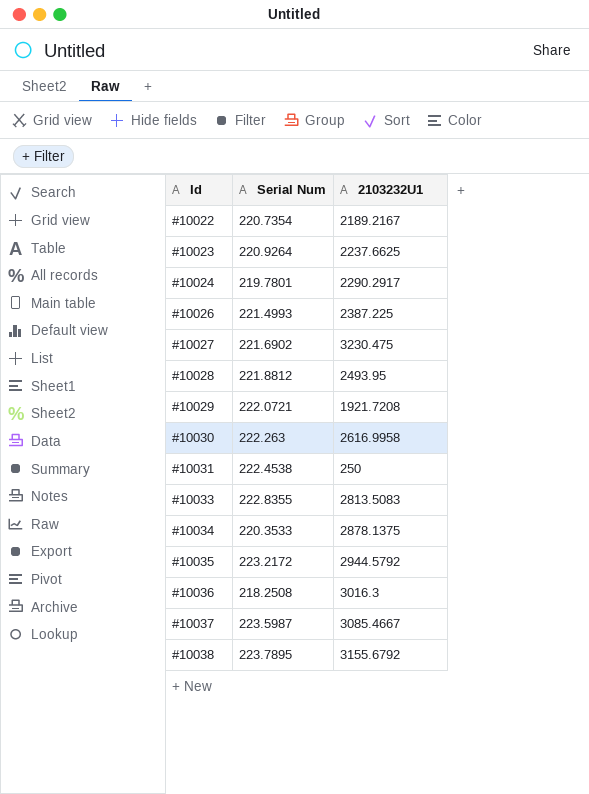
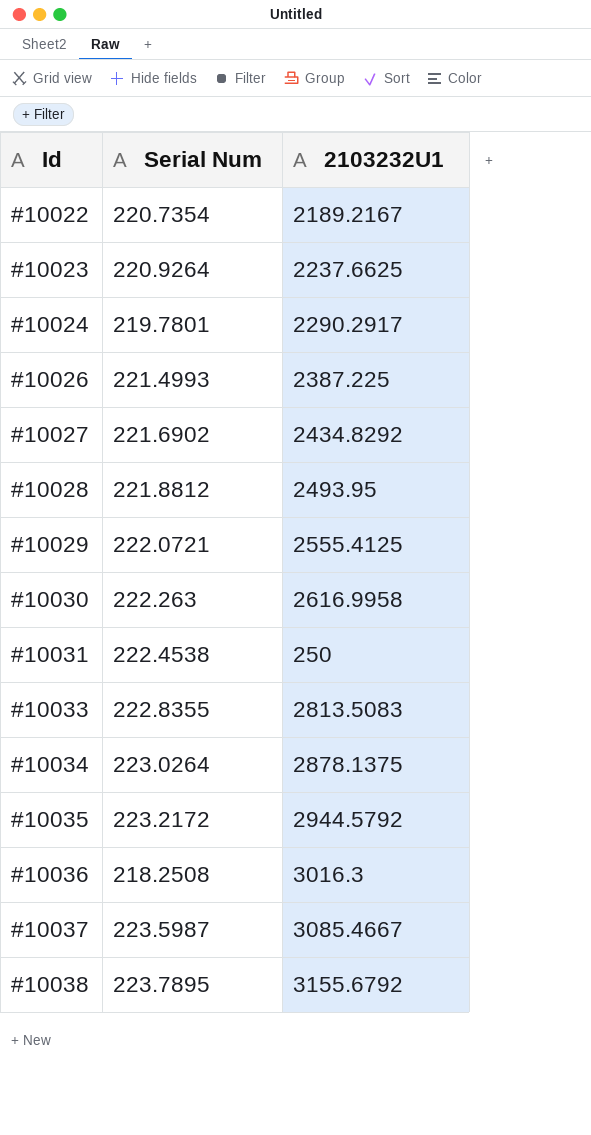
#10027 | 2103232U1: 3230.475 -> 2434.8292
#10029 | 2103232U1: 1921.7208 -> 2555.4125
#10034 | Serial Num: 220.3533 -> 223.0264

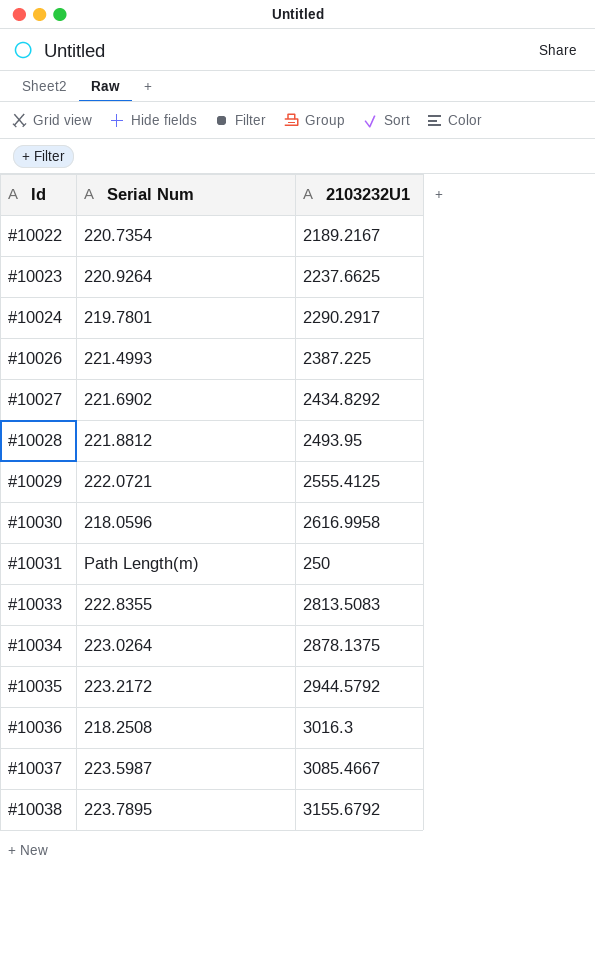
#10030 | Serial Num: 222.263 -> 218.0596
#10031 | Serial Num: 222.4538 -> Path Length(m)

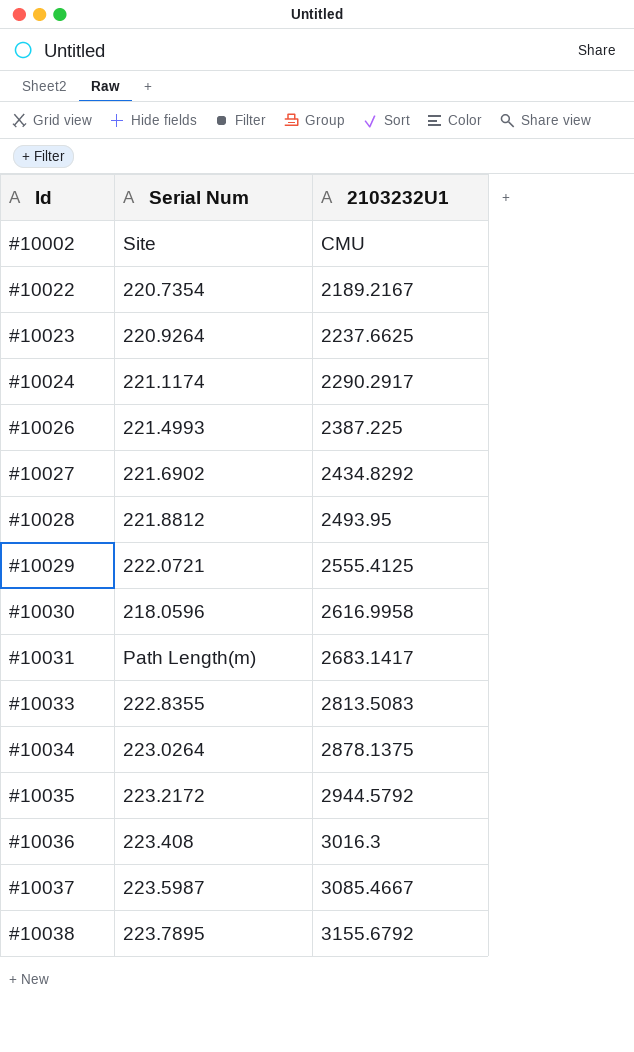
row #10002: none -> Site | CMU
#10024 | Serial Num: 219.7801 -> 221.1174
#10031 | 2103232U1: 250 -> 2683.1417
#10036 | Serial Num: 218.2508 -> 223.408

